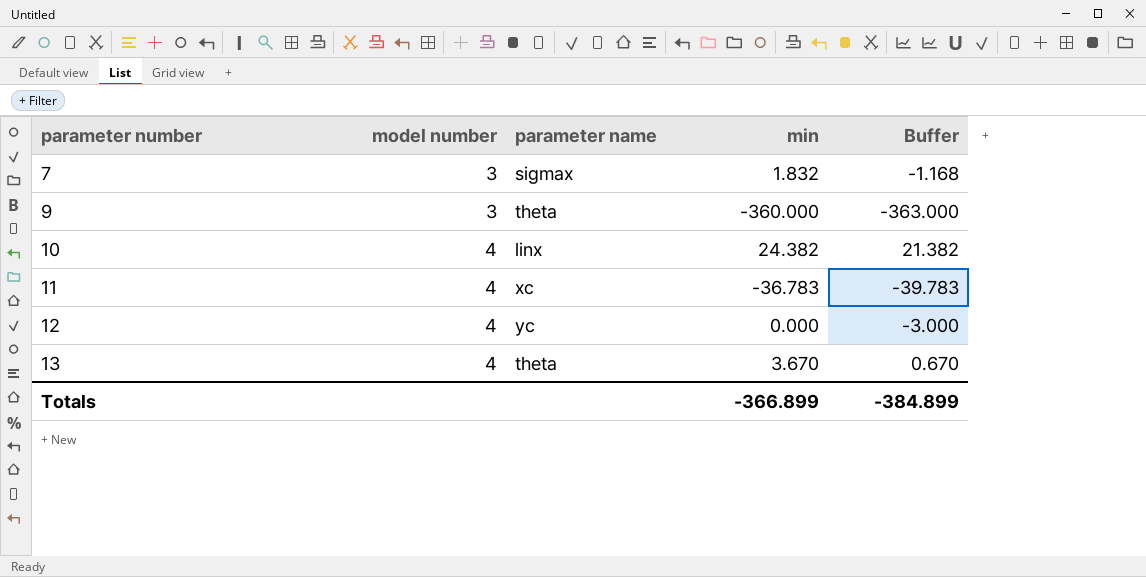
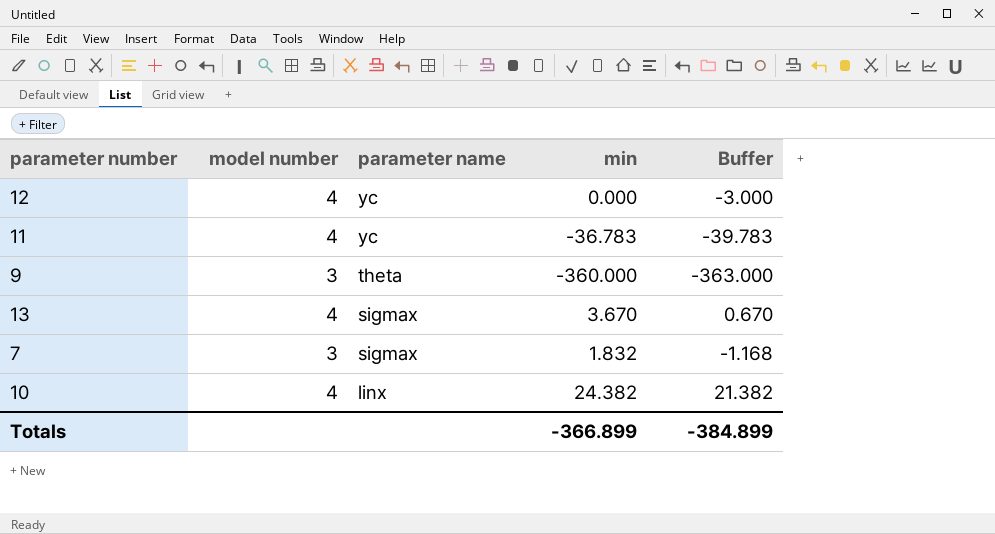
row order: parameter number ascending -> parameter name descending
11 | parameter name: xc -> yc
13 | parameter name: theta -> sigmax

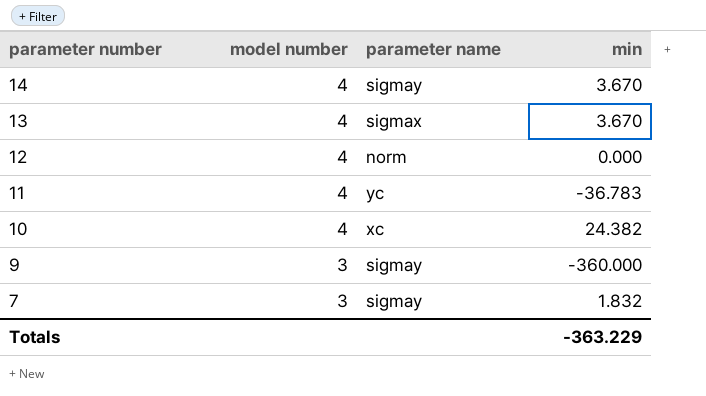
row order: parameter name descending -> parameter number descending
column Buffer | formula: [min] - 3 -> none
row 14: none -> 4 | sigmay | 3.670
12 | parameter name: yc -> norm
10 | parameter name: linx -> xc
9 | parameter name: theta -> sigmay
7 | parameter name: sigmax -> sigmay
Totals | min: -366.899 -> -363.229

